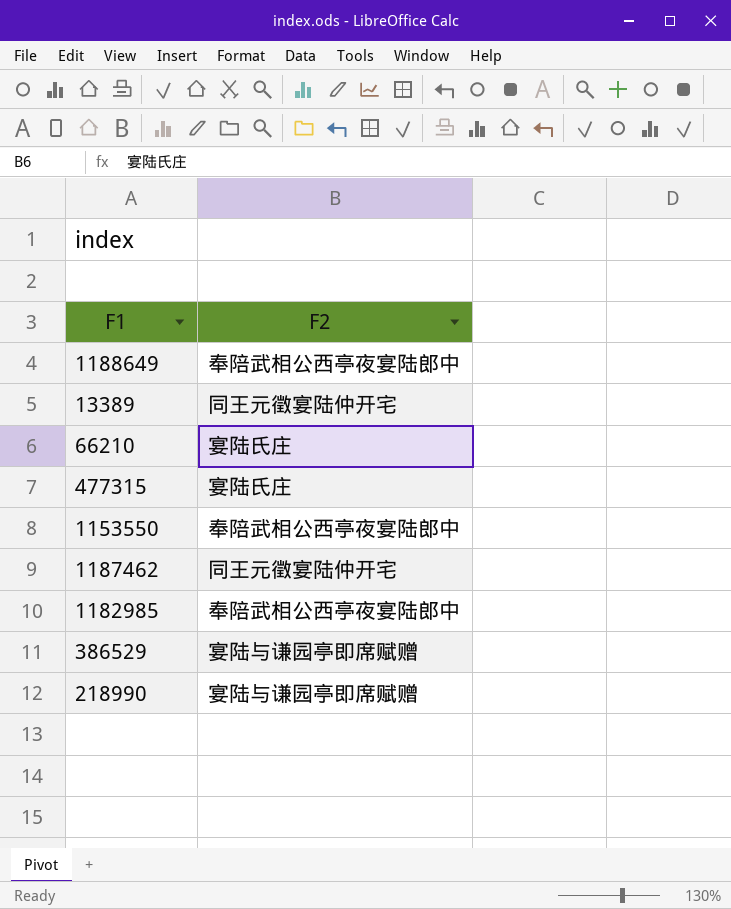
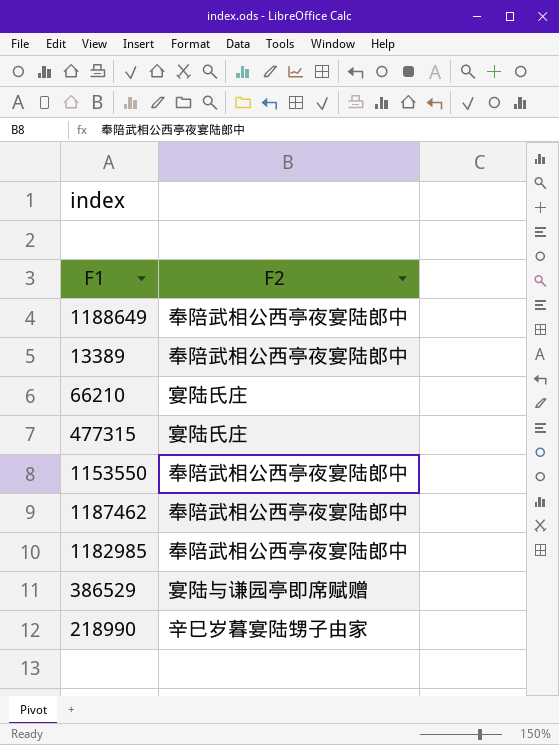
13389 | F2: 同王元徵宴陆仲开宅 -> 奉陪武相公西亭夜宴陆郎中
1187462 | F2: 同王元徵宴陆仲开宅 -> 奉陪武相公西亭夜宴陆郎中
218990 | F2: 宴陆与谦园亭即席赋赠 -> 辛巳岁暮宴陆甥子由家

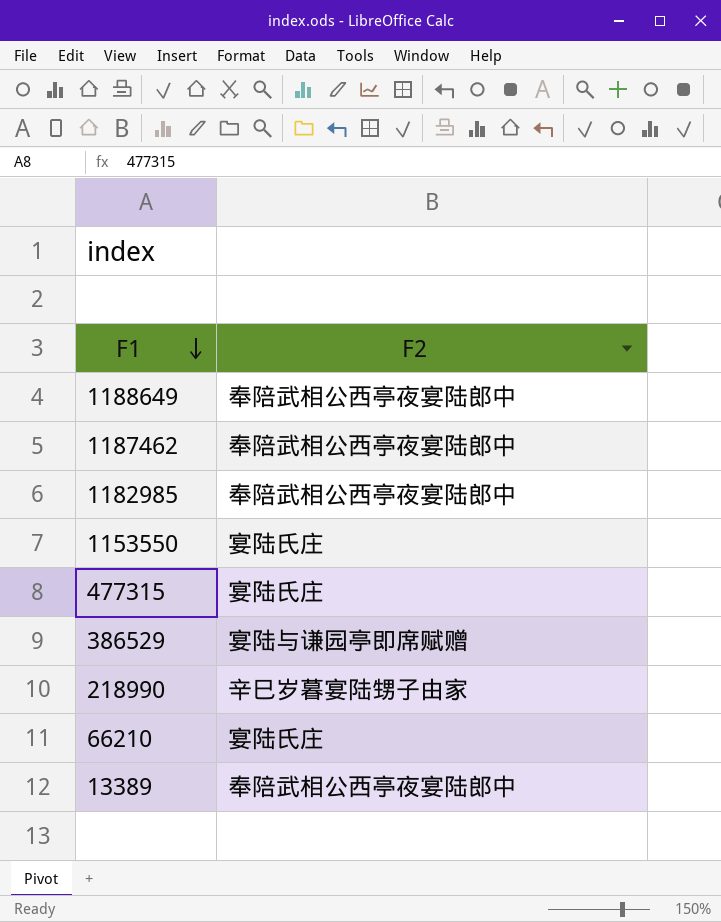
row order: none -> F1 descending
1153550 | F2: 奉陪武相公西亭夜宴陆郎中 -> 宴陆氏庄

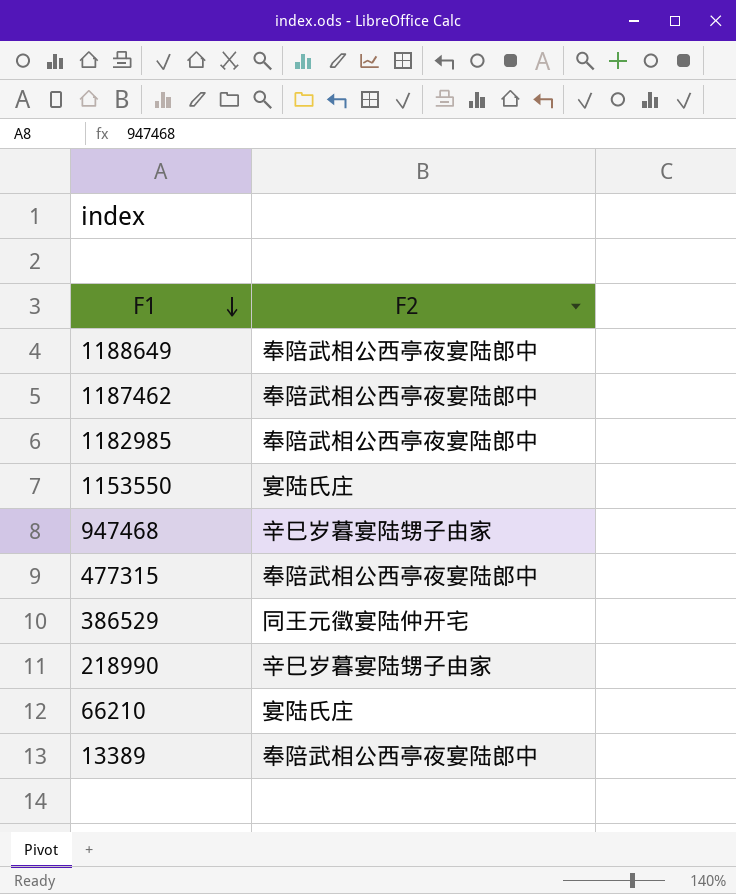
row 947468: none -> 辛巳岁暮宴陆甥子由家
477315 | F2: 宴陆氏庄 -> 奉陪武相公西亭夜宴陆郎中
386529 | F2: 宴陆与谦园亭即席赋赠 -> 同王元徵宴陆仲开宅

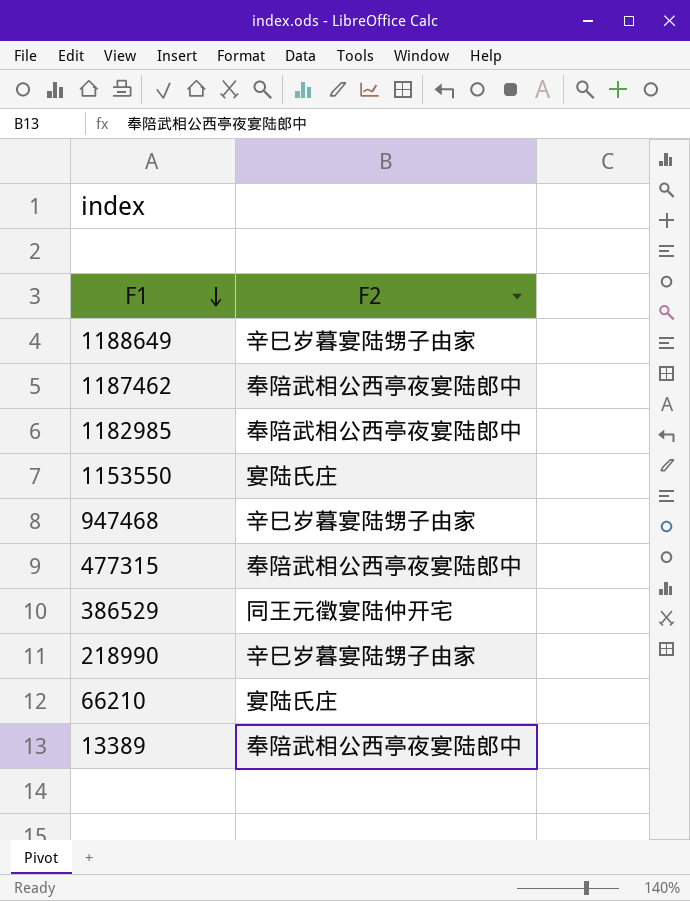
1188649 | F2: 奉陪武相公西亭夜宴陆郎中 -> 辛巳岁暮宴陆甥子由家

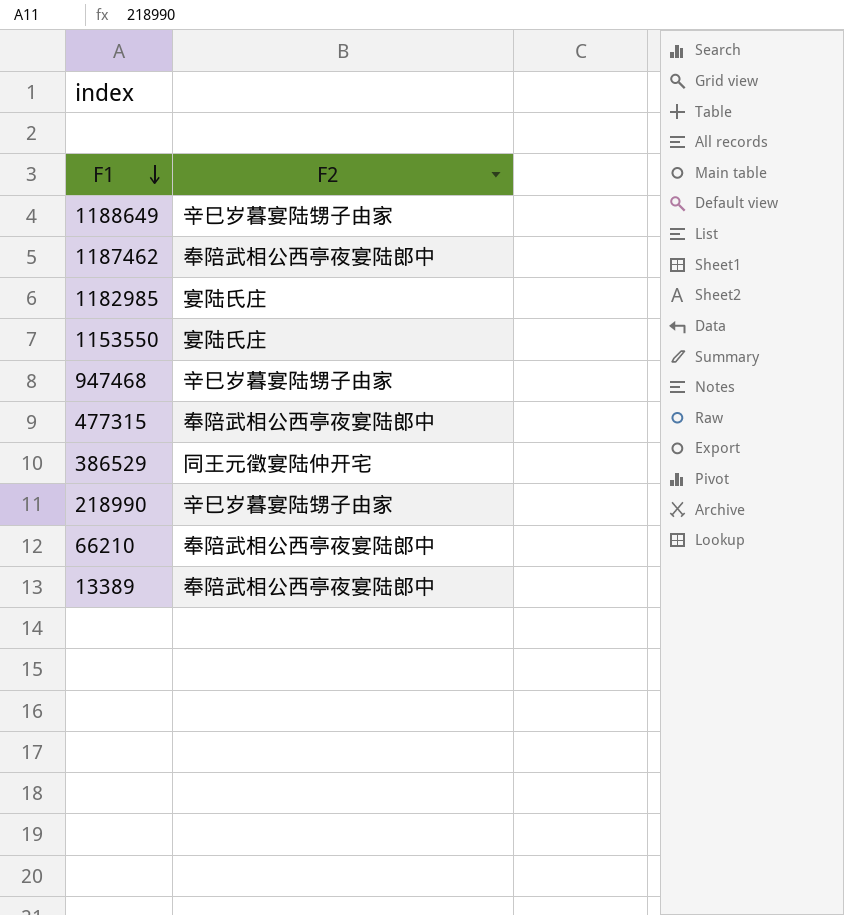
1182985 | F2: 奉陪武相公西亭夜宴陆郎中 -> 宴陆氏庄
66210 | F2: 宴陆氏庄 -> 奉陪武相公西亭夜宴陆郎中

